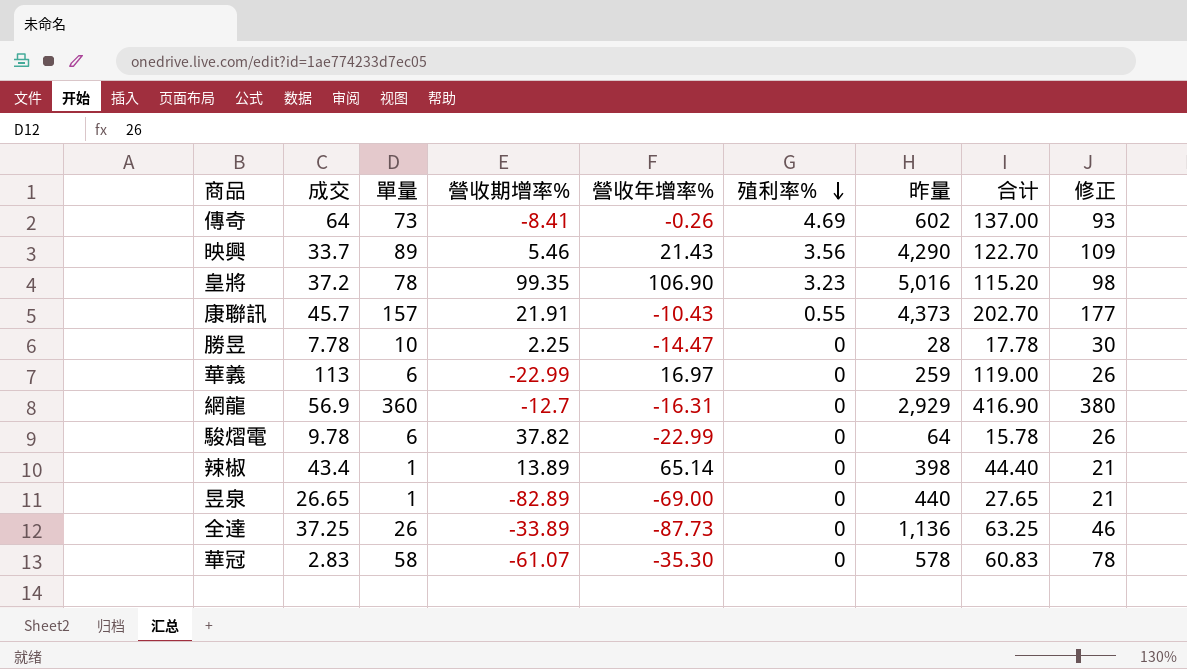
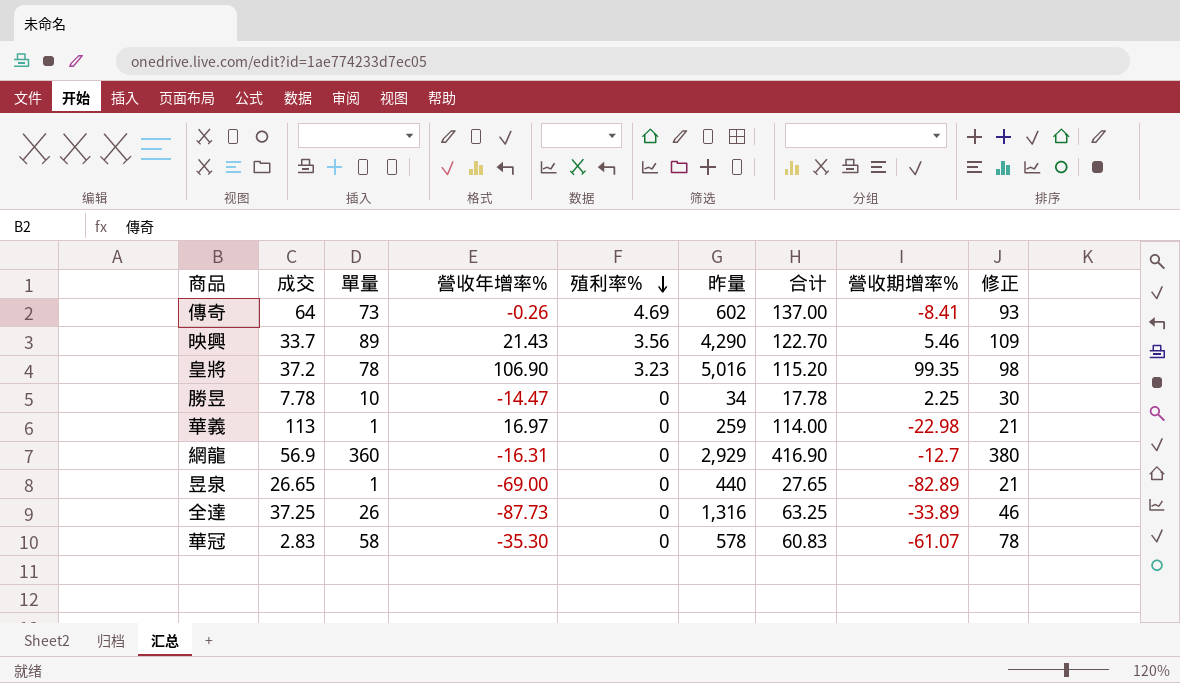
column 營收期增率% | position: 4 -> 8
row 康聯訊: 45.7 | 157 | 21.91 | -10.43 | 0.55 | 4,373 | 202.70 | 177 -> none
row 駿熠電: 9.78 | 6 | 37.82 | -22.99 | 0 | 64 | 15.78 | 26 -> none
row 辣椒: 43.4 | 1 | 13.89 | 65.14 | 0 | 398 | 44.40 | 21 -> none
勝昱 | 昨量: 28 -> 34
華義 | 單量: 6 -> 1
華義 | 合计: 119.00 -> 114.00
華義 | 營收期增率%: -22.99 -> -22.98
華義 | 修正: 26 -> 21
全達 | 昨量: 1,136 -> 1,316

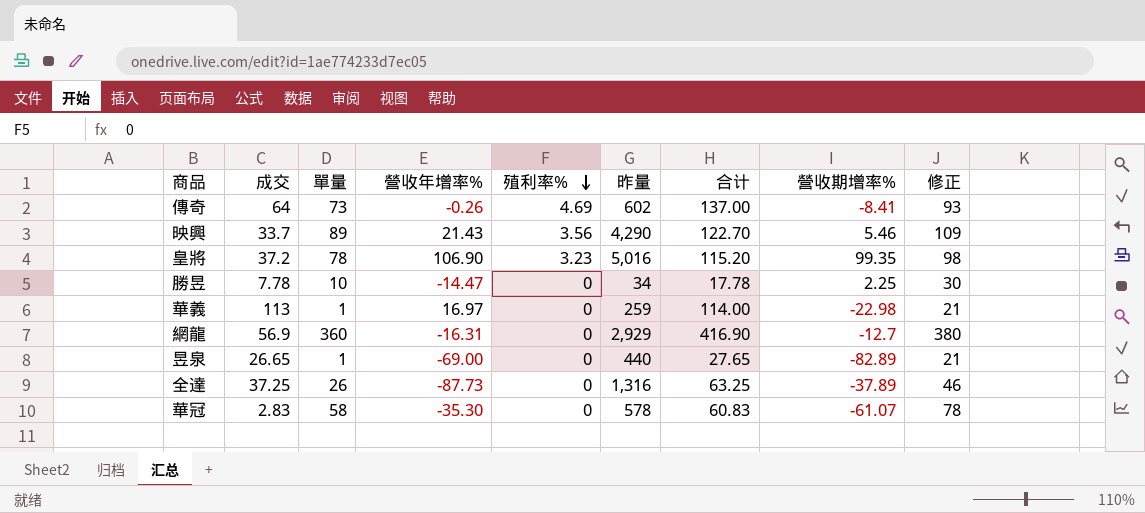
全達 | 營收期增率%: -33.89 -> -37.89

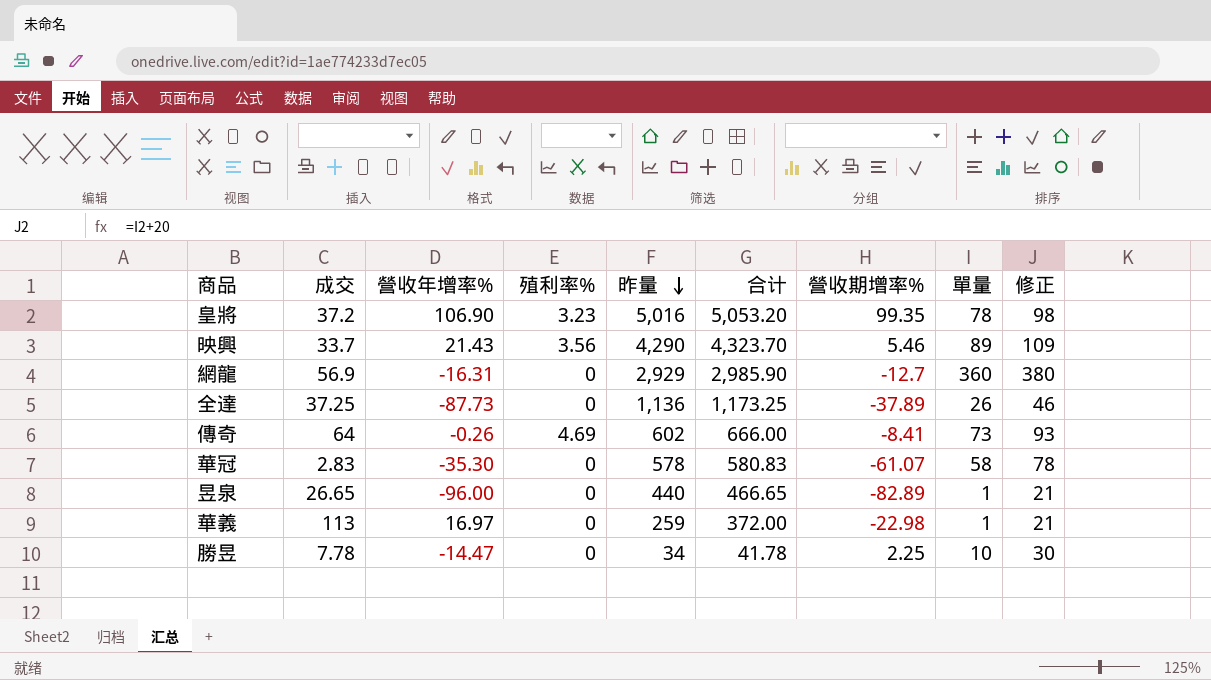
row order: 殖利率% descending -> 昨量 descending
column 合计 | formula: [成交] + [單量] -> [成交] + [昨量]
column 單量 | position: 3 -> 8
全達 | 昨量: 1,316 -> 1,136
昱泉 | 營收年增率%: -69.00 -> -96.00

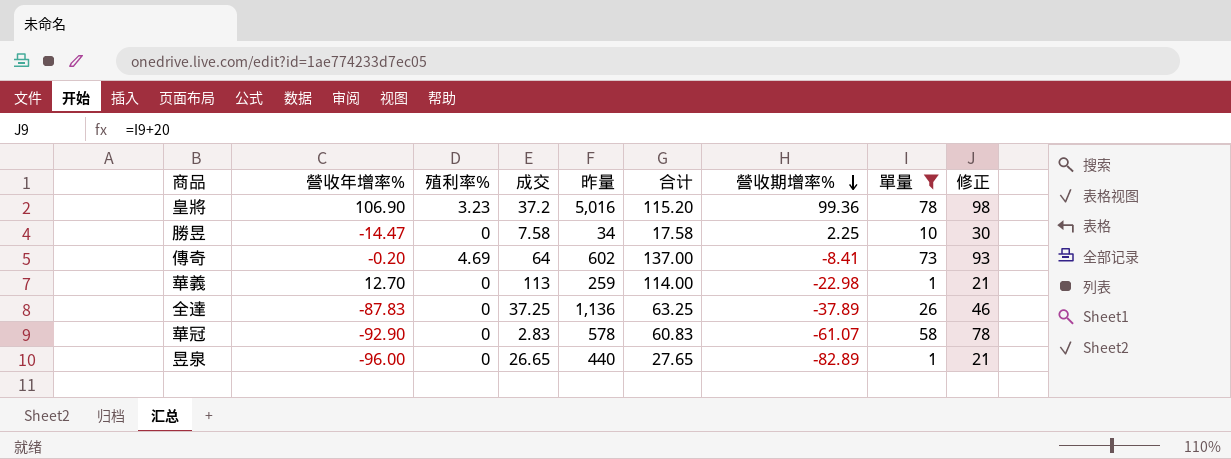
filter: none -> 單量 <= 78
row order: 昨量 descending -> 營收期增率% descending
column 成交 | position: 2 -> 4
column 合计 | formula: [成交] + [昨量] -> [成交] + [單量]
皇將 | 營收期增率%: 99.35 -> 99.36
勝昱 | 成交: 7.78 -> 7.58
傳奇 | 營收年增率%: -0.26 -> -0.20
華義 | 營收年增率%: 16.97 -> 12.70
全達 | 營收年增率%: -87.73 -> -87.83
華冠 | 營收年增率%: -35.30 -> -92.90

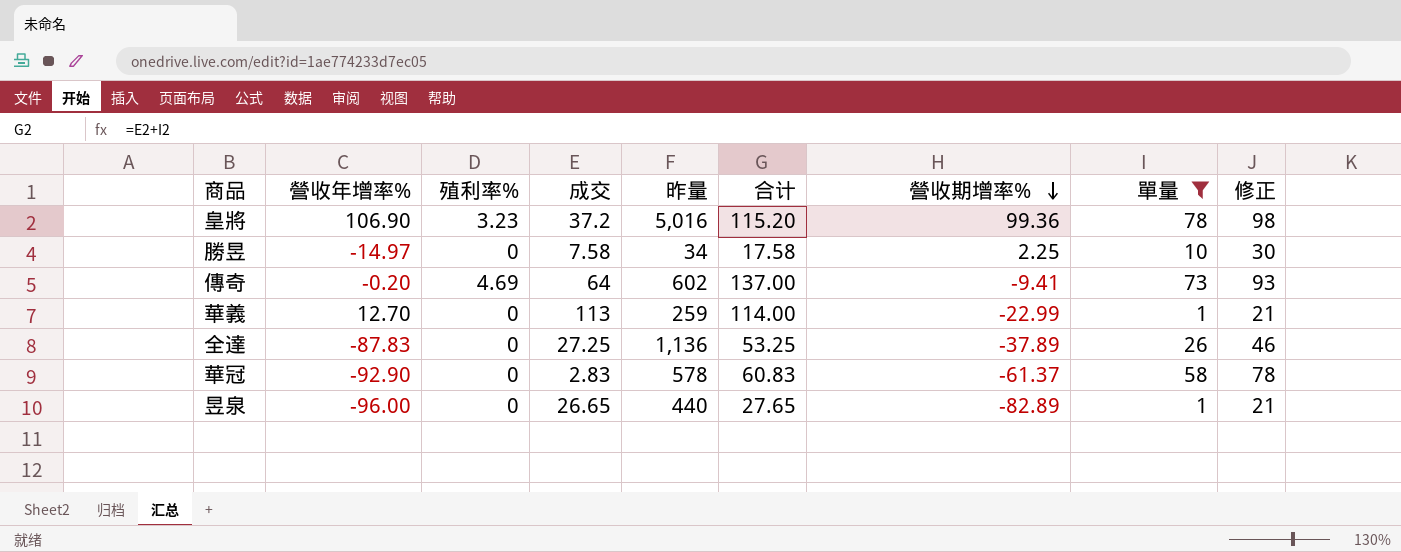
勝昱 | 營收年增率%: -14.47 -> -14.97
傳奇 | 營收期增率%: -8.41 -> -9.41
華義 | 營收期增率%: -22.98 -> -22.99
全達 | 成交: 37.25 -> 27.25
全達 | 合计: 63.25 -> 53.25
華冠 | 營收期增率%: -61.07 -> -61.37

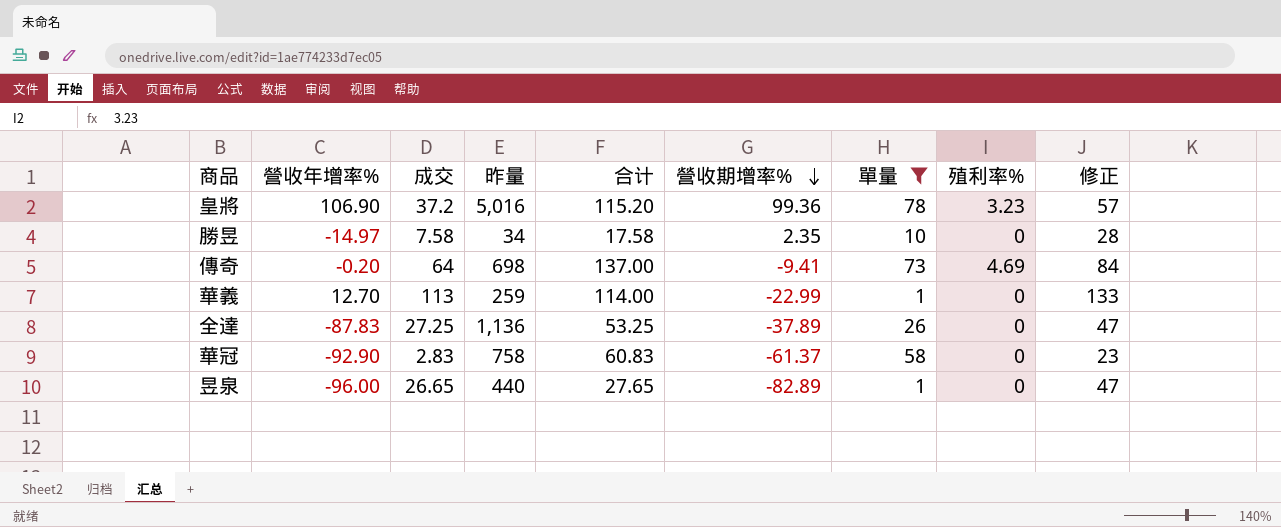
column 殖利率% | position: 3 -> 8
column 修正 | formula: [單量] + 20 -> [成交] + 20
勝昱 | 營收期增率%: 2.25 -> 2.35
傳奇 | 昨量: 602 -> 698
華冠 | 昨量: 578 -> 758

